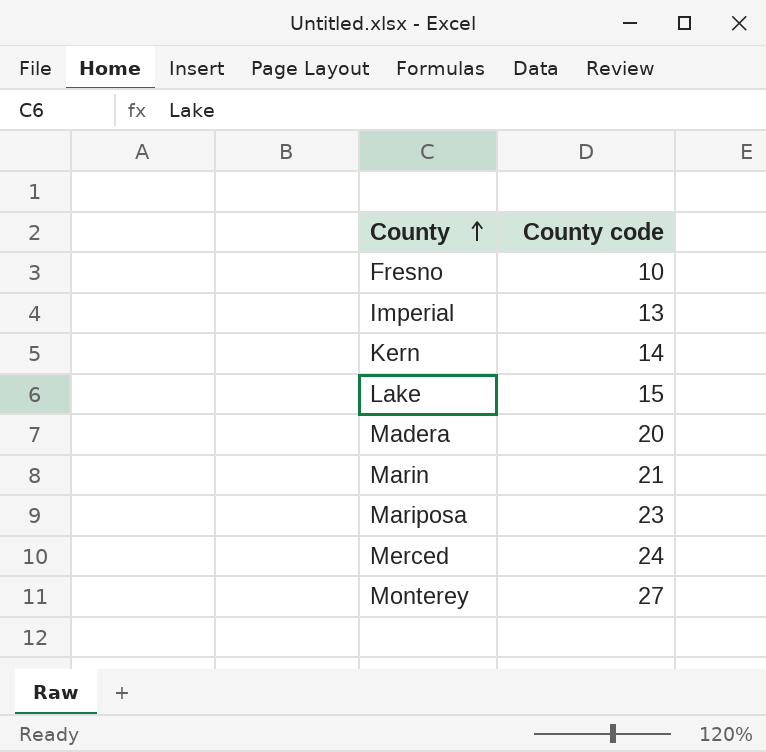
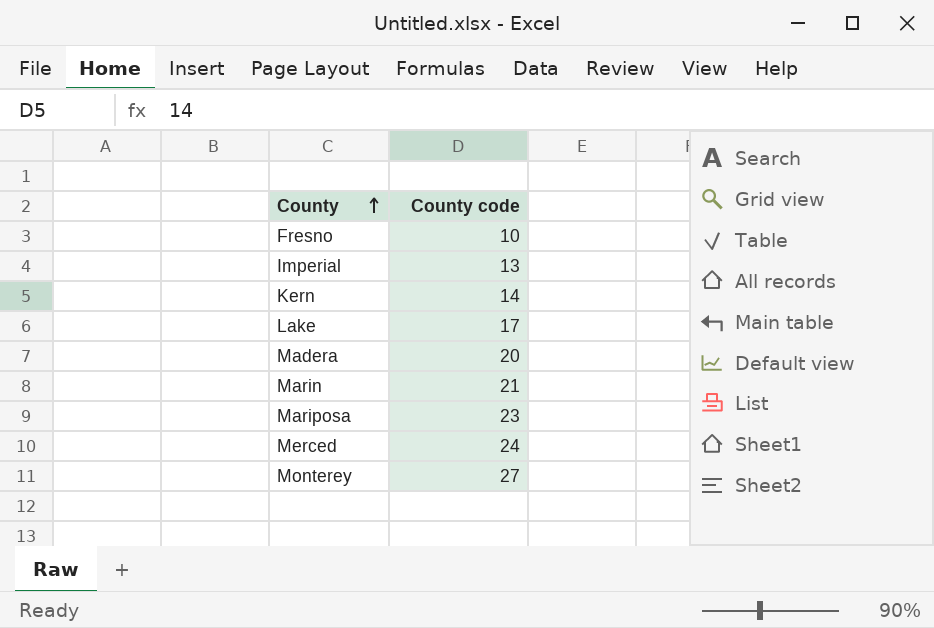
Lake | County code: 15 -> 17

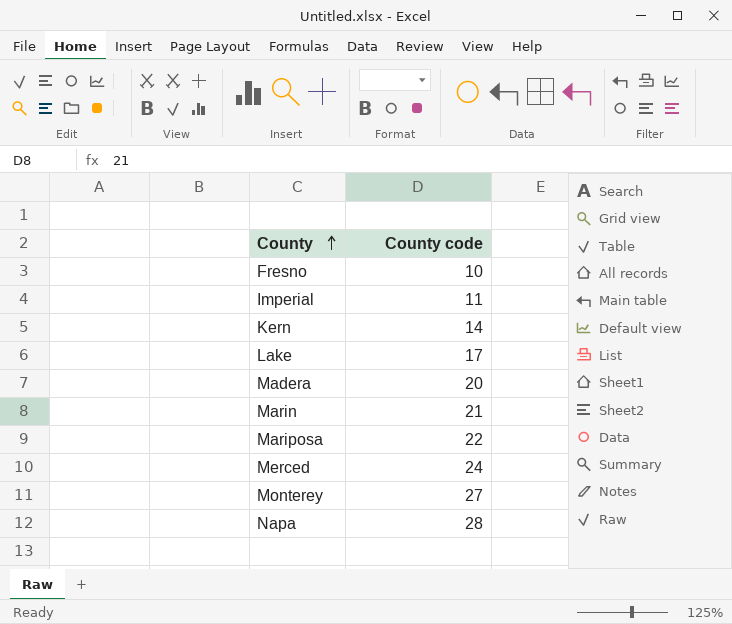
Imperial | County code: 13 -> 11
Mariposa | County code: 23 -> 22
row Napa: none -> 28

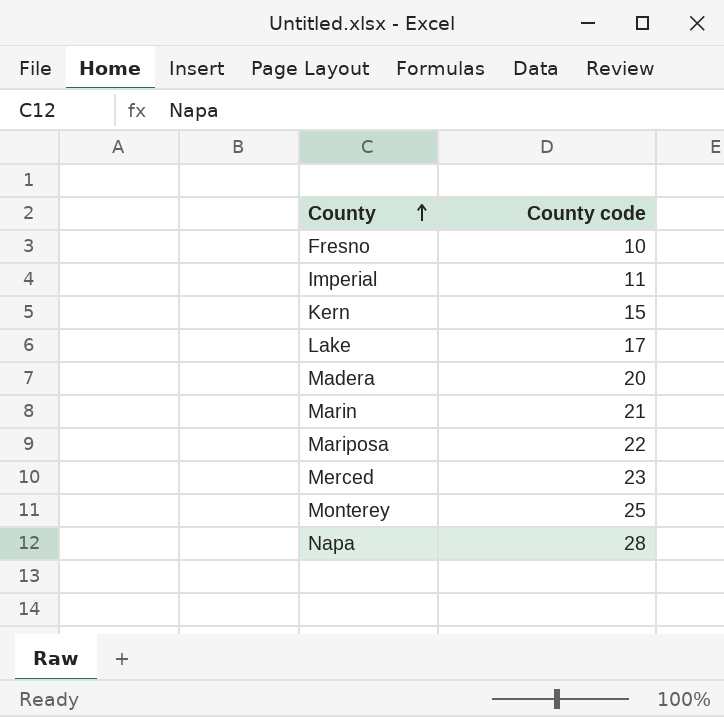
Kern | County code: 14 -> 15
Merced | County code: 24 -> 23
Monterey | County code: 27 -> 25

